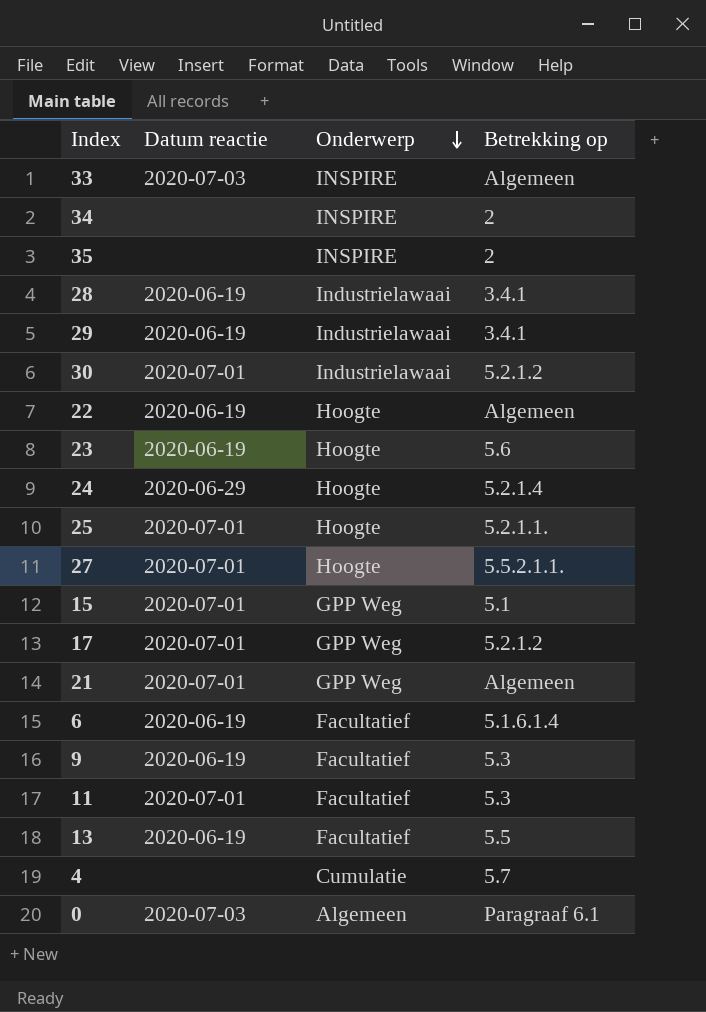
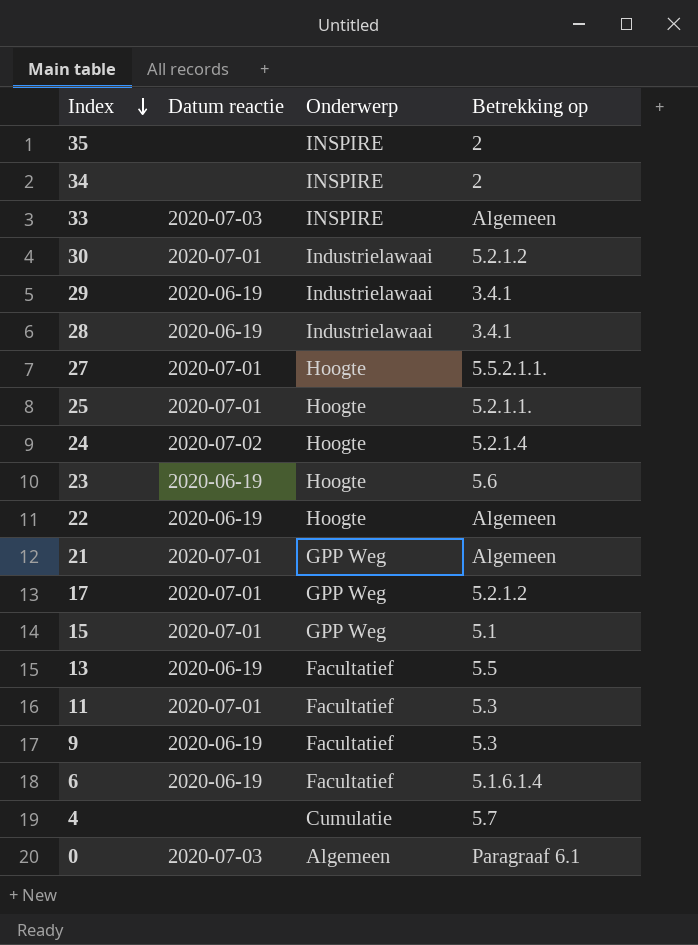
row order: Onderwerp descending -> Index descending
24 | Datum reactie: 2020-06-29 -> 2020-07-02

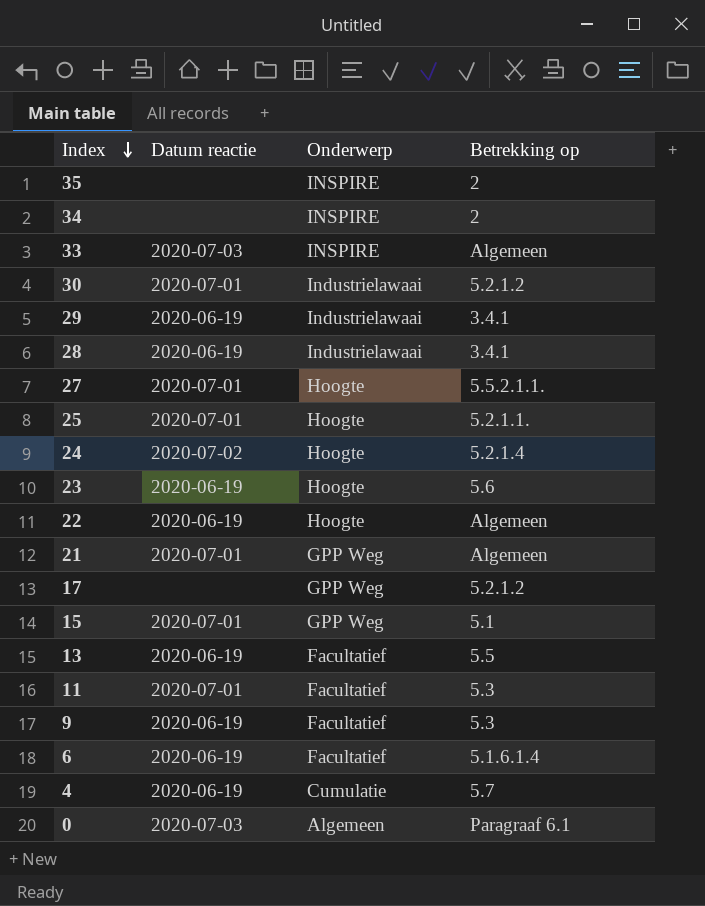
17 | Datum reactie: 2020-07-01 -> none
4 | Datum reactie: none -> 2020-06-19

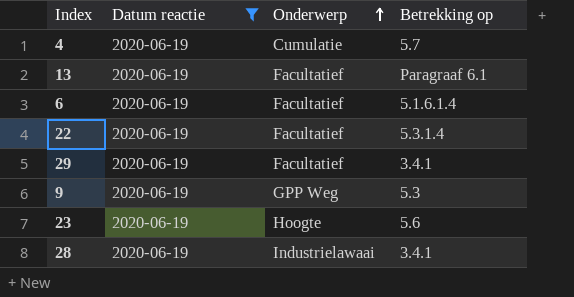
filter: none -> Datum reactie = 2020-06-19
row order: Index descending -> Onderwerp ascending
13 | Betrekking op: 5.5 -> Paragraaf 6.1
22 | Onderwerp: Hoogte -> Facultatief
22 | Betrekking op: Algemeen -> 5.3.1.4
29 | Onderwerp: Industrielawaai -> Facultatief
9 | Onderwerp: Facultatief -> GPP Weg

